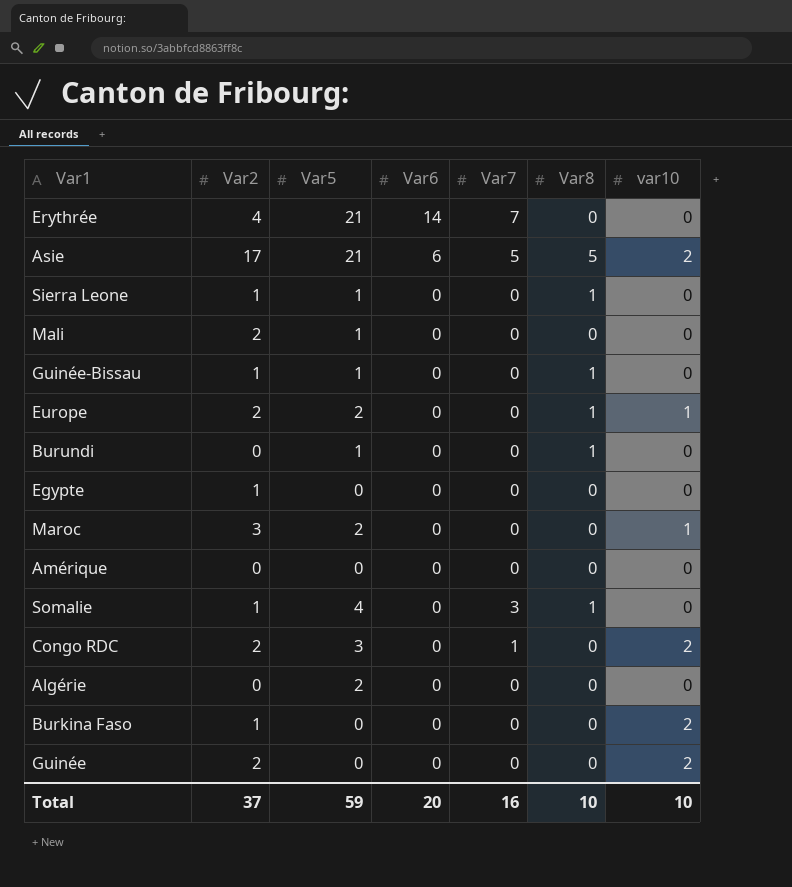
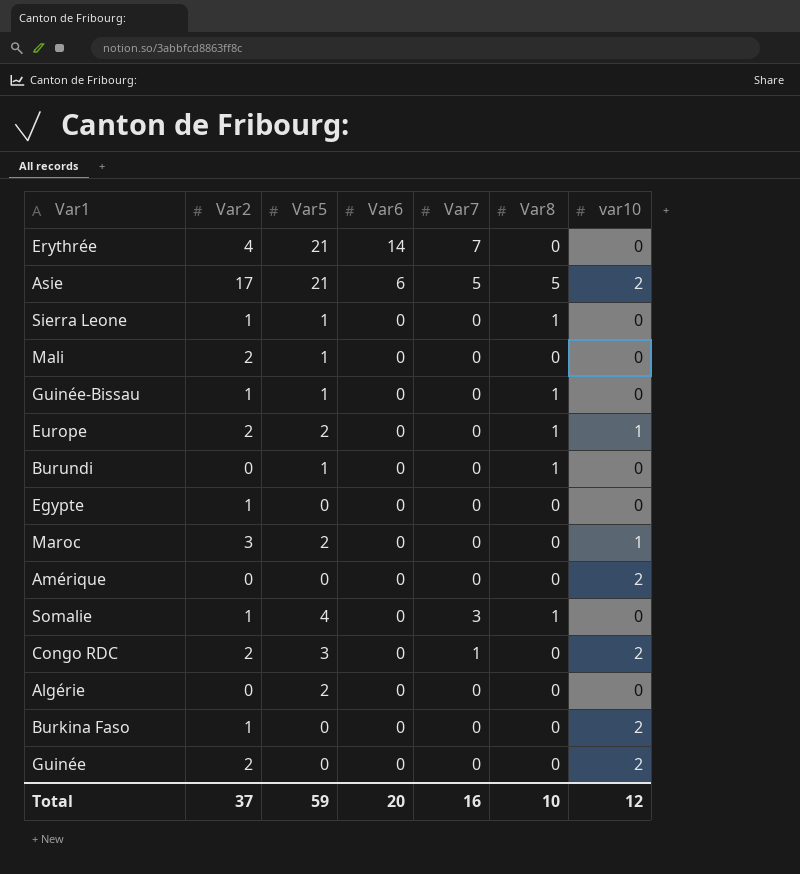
Amérique | var10: 0 -> 2
Total | var10: 10 -> 12

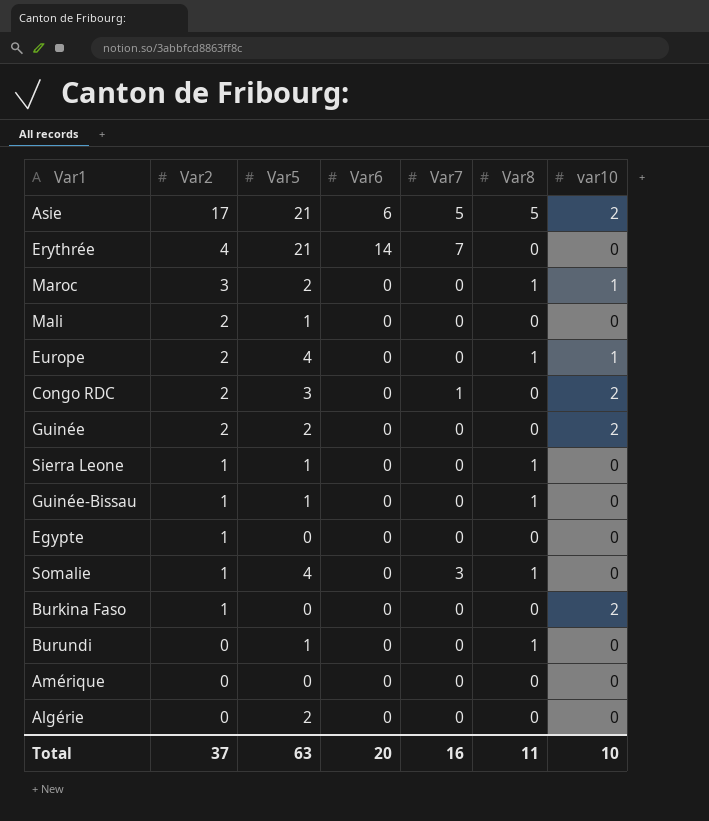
row order: Var6 descending -> Var2 descending
Maroc | Var8: 0 -> 1
Europe | Var5: 2 -> 4
Guinée | Var5: 0 -> 2
Amérique | var10: 2 -> 0
Total | Var5: 59 -> 63
Total | Var8: 10 -> 11
Total | var10: 12 -> 10

